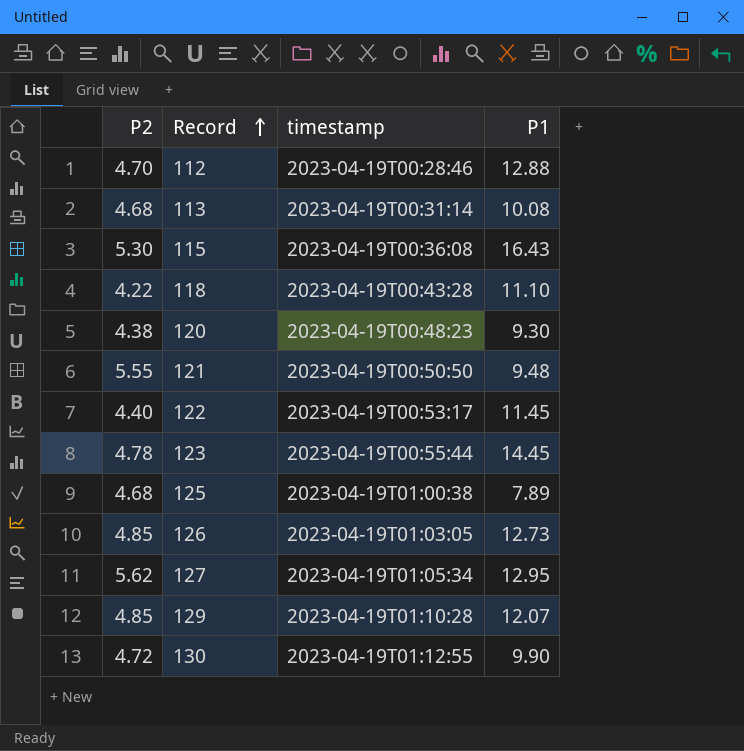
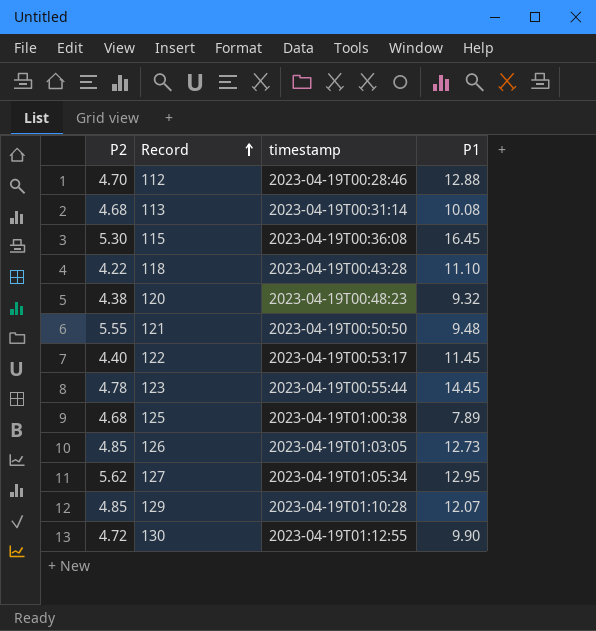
115 | P1: 16.43 -> 16.45
120 | P1: 9.30 -> 9.32

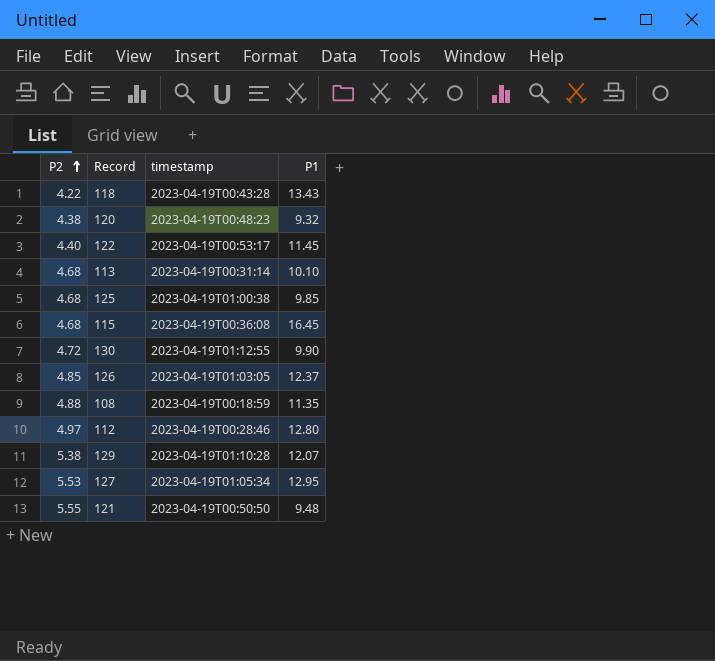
row order: Record ascending -> P2 ascending
row 123: 4.78 | 2023-04-19T00:55:44 | 14.45 -> none
118 | P1: 11.10 -> 13.43
113 | P1: 10.08 -> 10.10
125 | P1: 7.89 -> 9.85
115 | P2: 5.30 -> 4.68
126 | P1: 12.73 -> 12.37
row 108: none -> 4.88 | 2023-04-19T00:18:59 | 11.35
112 | P2: 4.70 -> 4.97
112 | P1: 12.88 -> 12.80
129 | P2: 4.85 -> 5.38
127 | P2: 5.62 -> 5.53

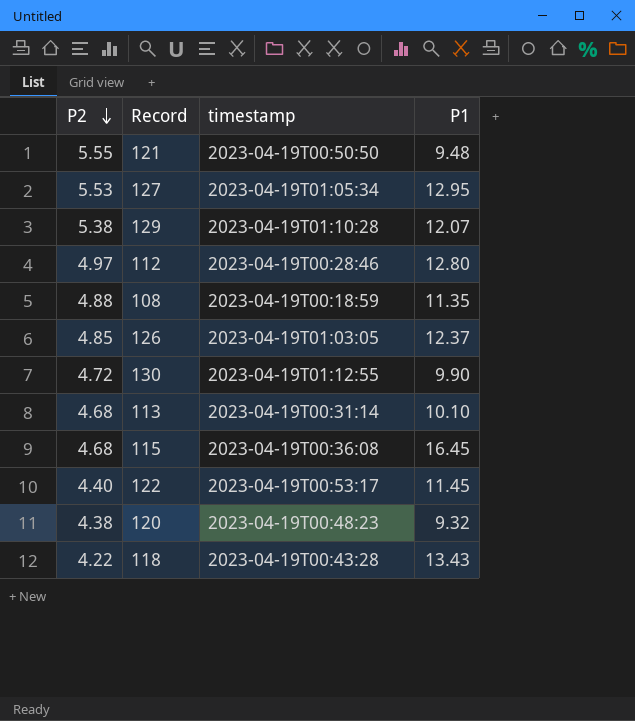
row order: P2 ascending -> P2 descending
row 125: 4.68 | 2023-04-19T01:00:38 | 9.85 -> none

